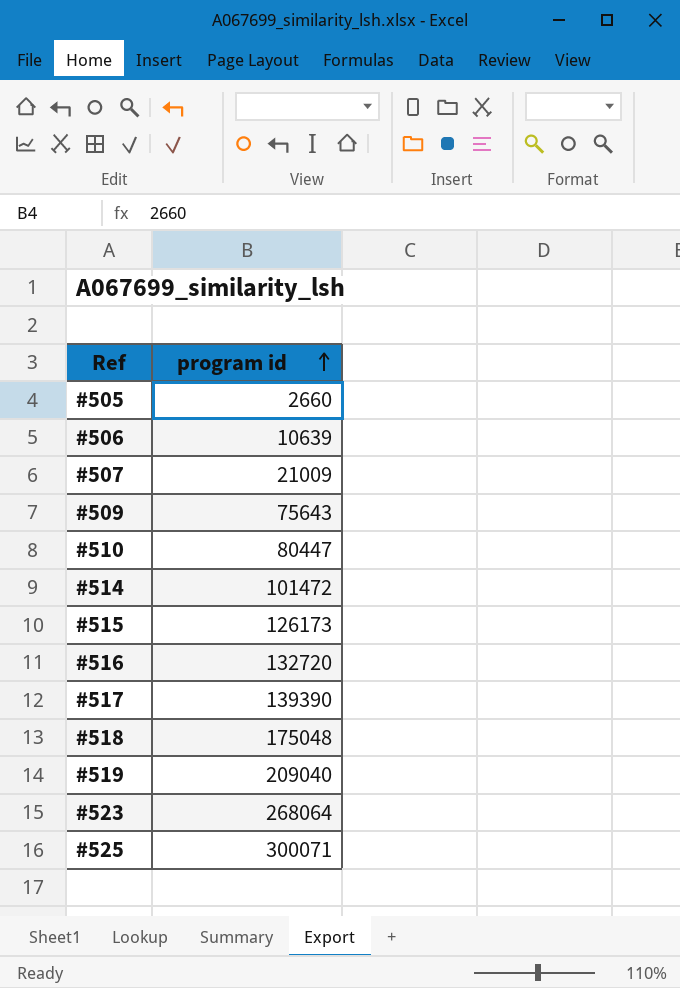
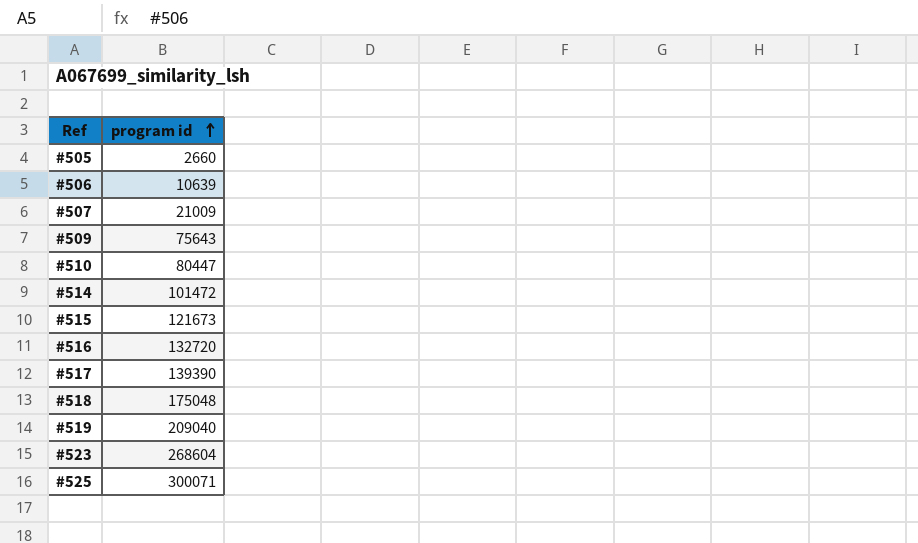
#515 | program id: 126173 -> 121673
#523 | program id: 268064 -> 268604

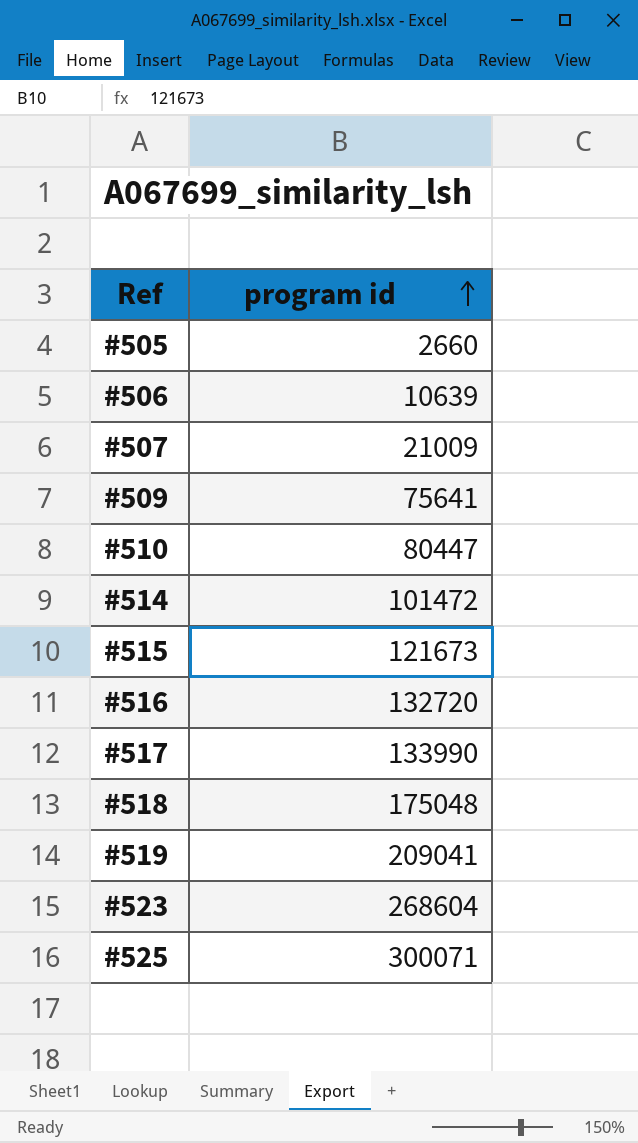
#509 | program id: 75643 -> 75641
#517 | program id: 139390 -> 133990
#519 | program id: 209040 -> 209041

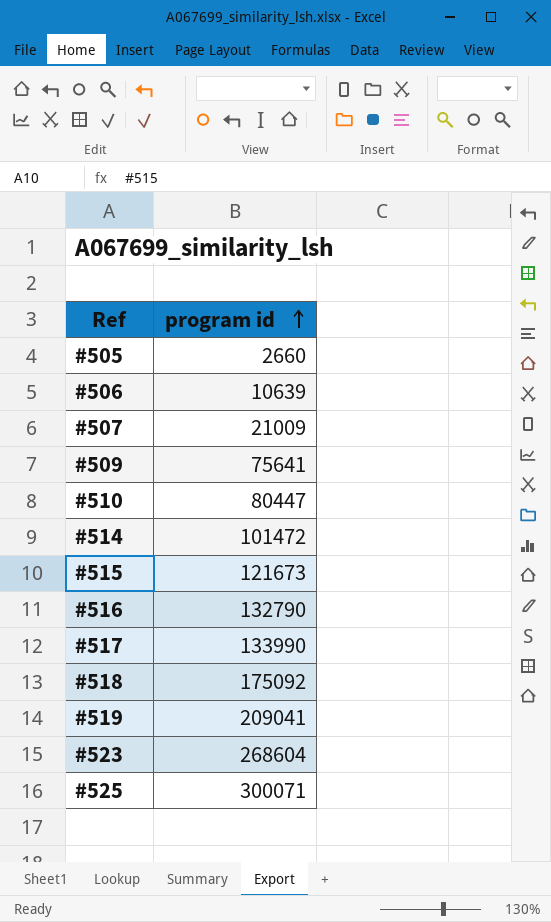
#516 | program id: 132720 -> 132790
#518 | program id: 175048 -> 175092

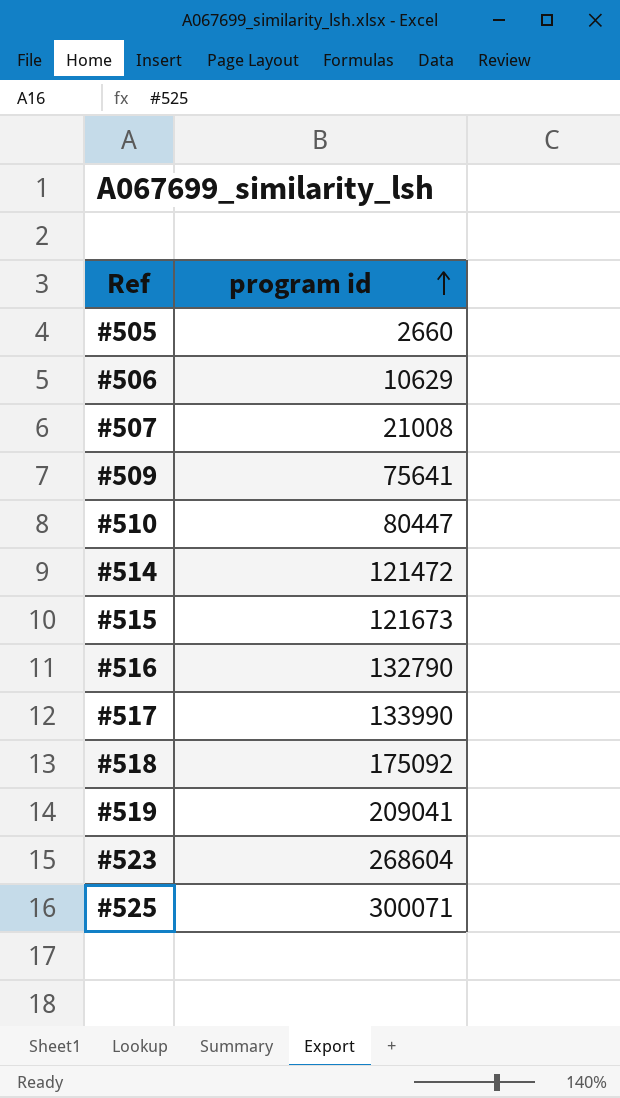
#506 | program id: 10639 -> 10629
#507 | program id: 21009 -> 21008
#514 | program id: 101472 -> 121472

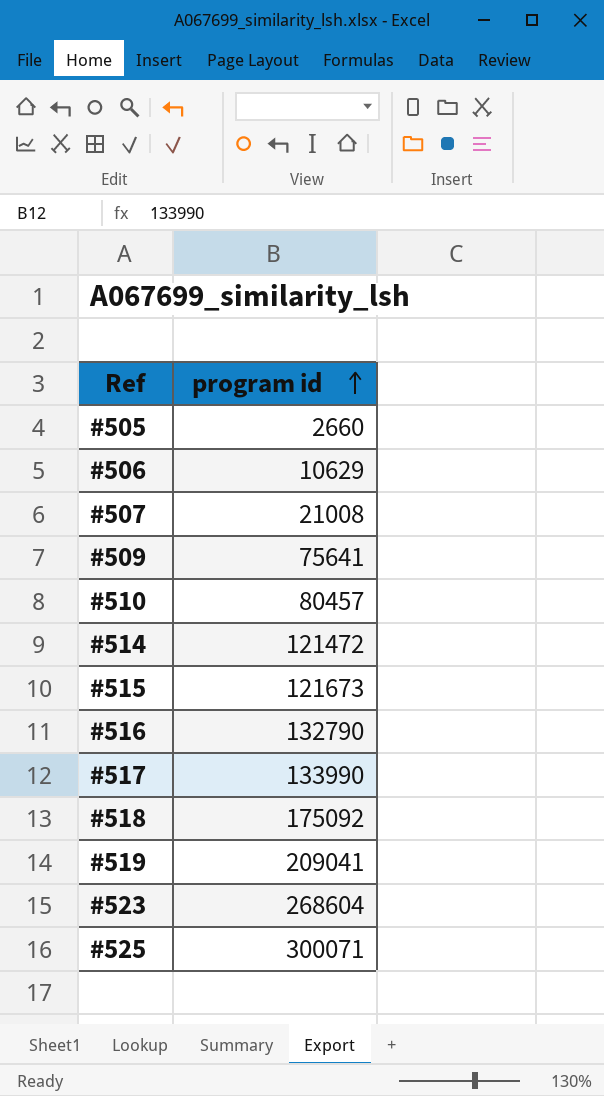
#510 | program id: 80447 -> 80457

